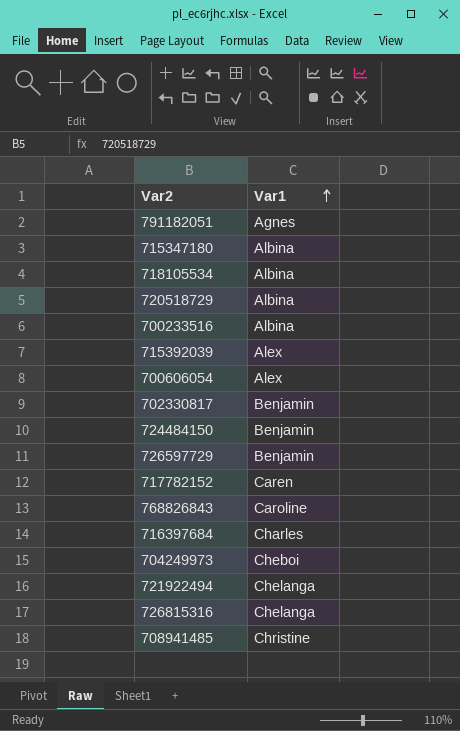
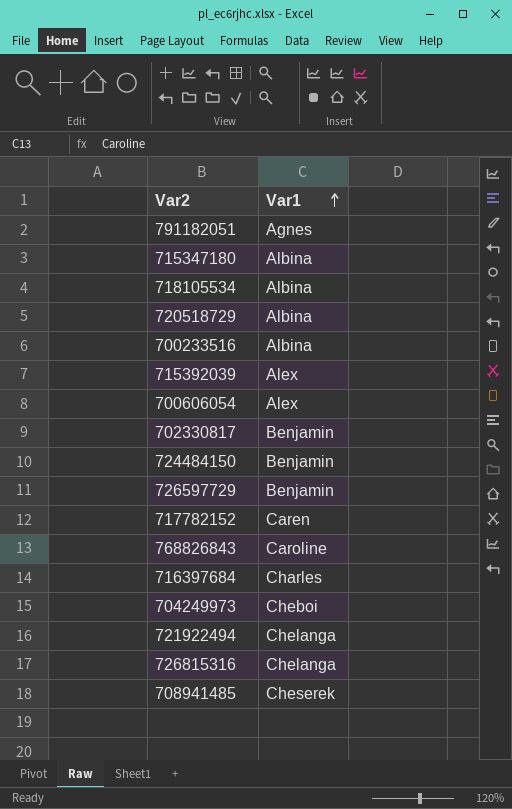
708941485 | Var1: Christine -> Cheserek

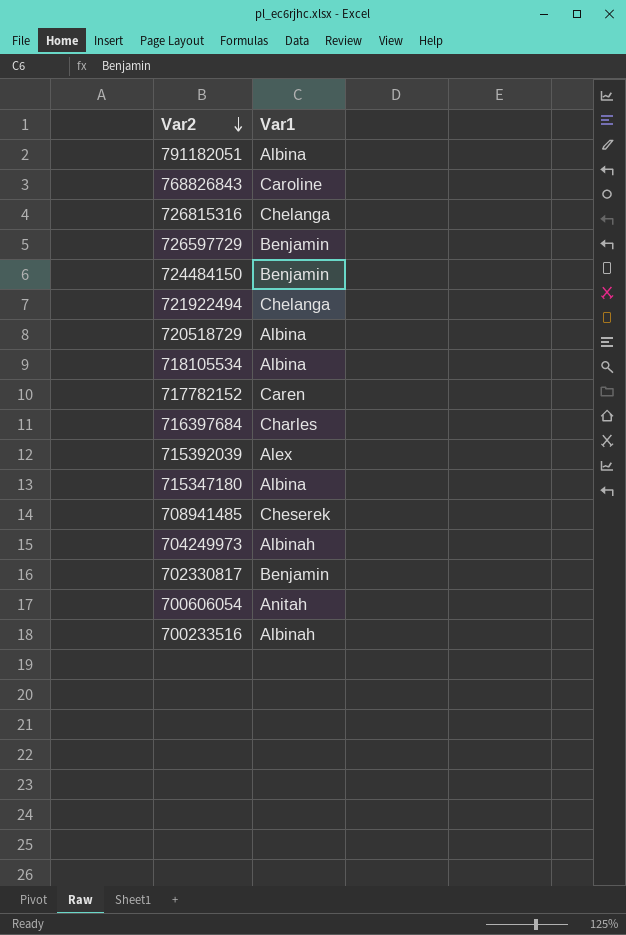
row order: Var1 ascending -> Var2 descending
791182051 | Var1: Agnes -> Albina
704249973 | Var1: Cheboi -> Albinah
700606054 | Var1: Alex -> Anitah
700233516 | Var1: Albina -> Albinah

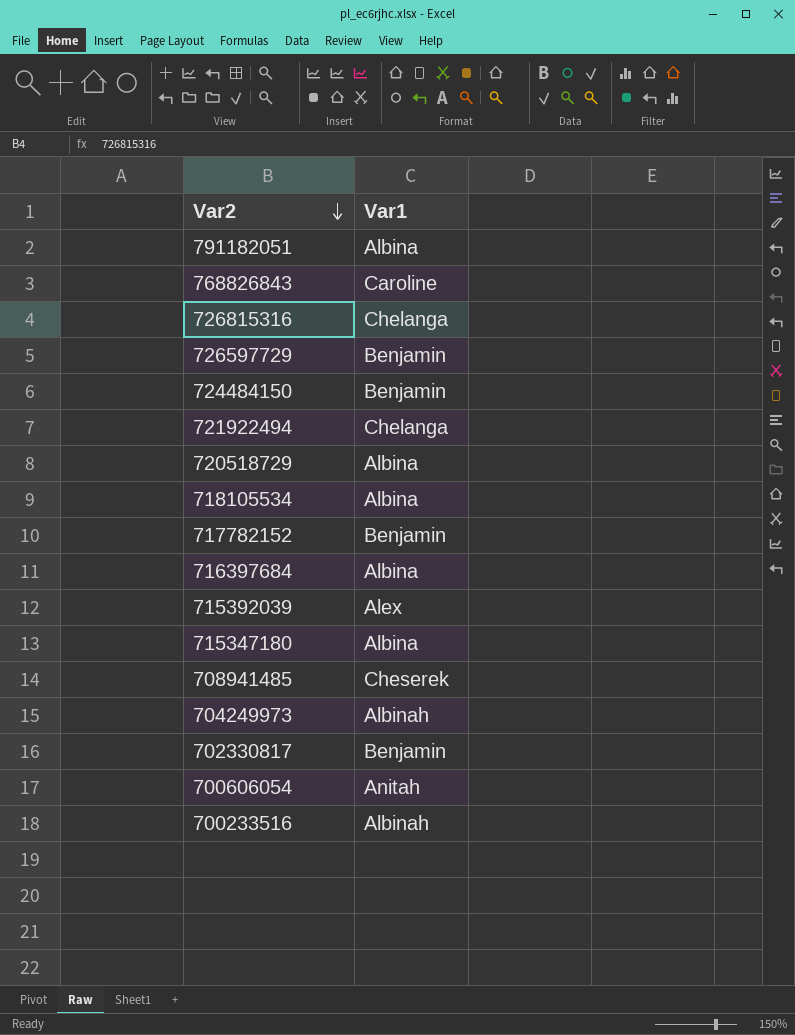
717782152 | Var1: Caren -> Benjamin
716397684 | Var1: Charles -> Albina

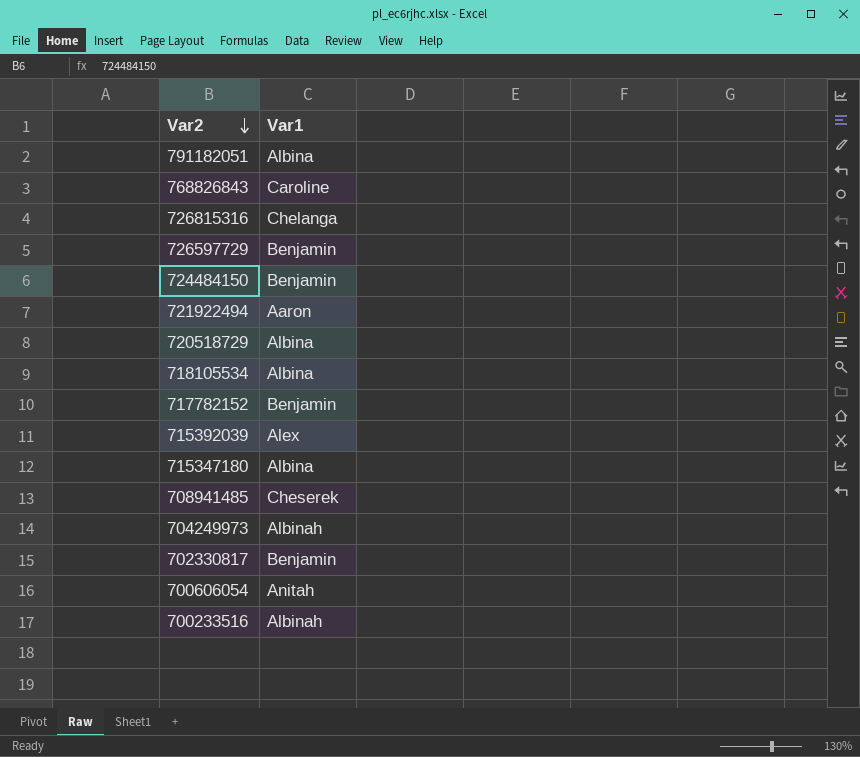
row 716397684: Albina -> none
721922494 | Var1: Chelanga -> Aaron

